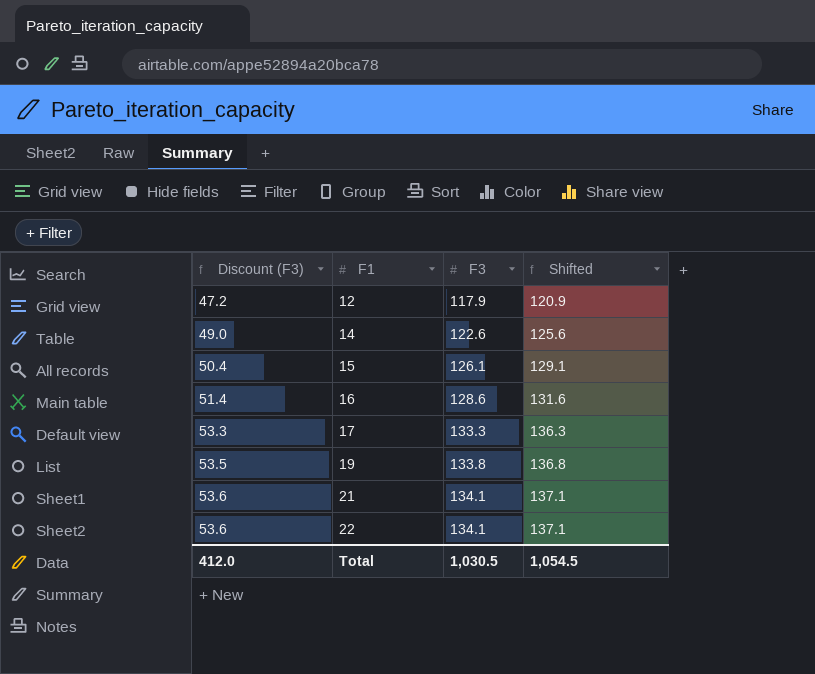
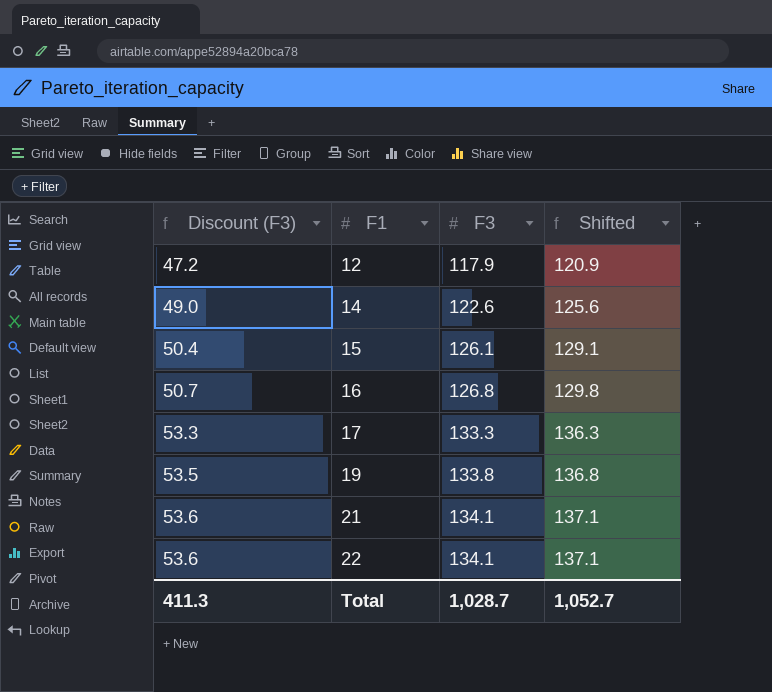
16 | Discount (F3): 51.4 -> 50.7
16 | F3: 128.6 -> 126.8
16 | Shifted: 131.6 -> 129.8
Total | Discount (F3): 412.0 -> 411.3
Total | F3: 1,030.5 -> 1,028.7
Total | Shifted: 1,054.5 -> 1,052.7

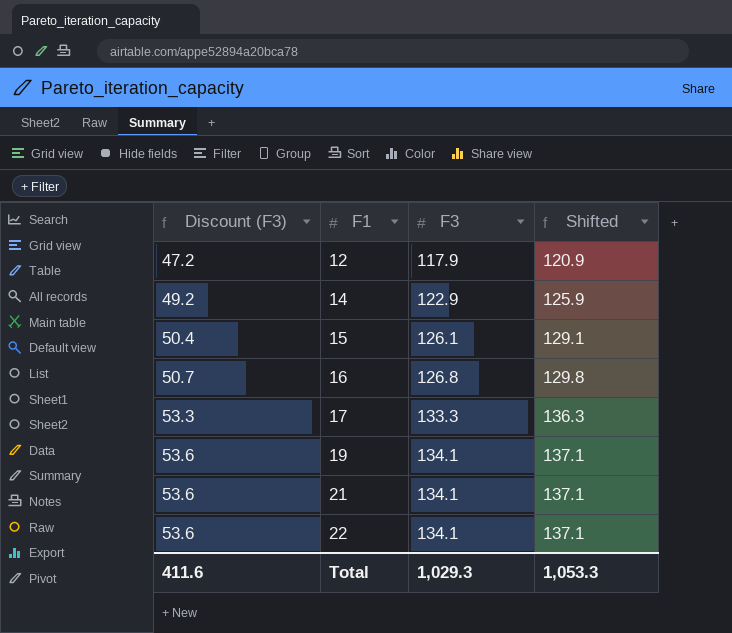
14 | Discount (F3): 49.0 -> 49.2
14 | F3: 122.6 -> 122.9
14 | Shifted: 125.6 -> 125.9
19 | Discount (F3): 53.5 -> 53.6
19 | F3: 133.8 -> 134.1
19 | Shifted: 136.8 -> 137.1
Total | Discount (F3): 411.3 -> 411.6
Total | F3: 1,028.7 -> 1,029.3
Total | Shifted: 1,052.7 -> 1,053.3

